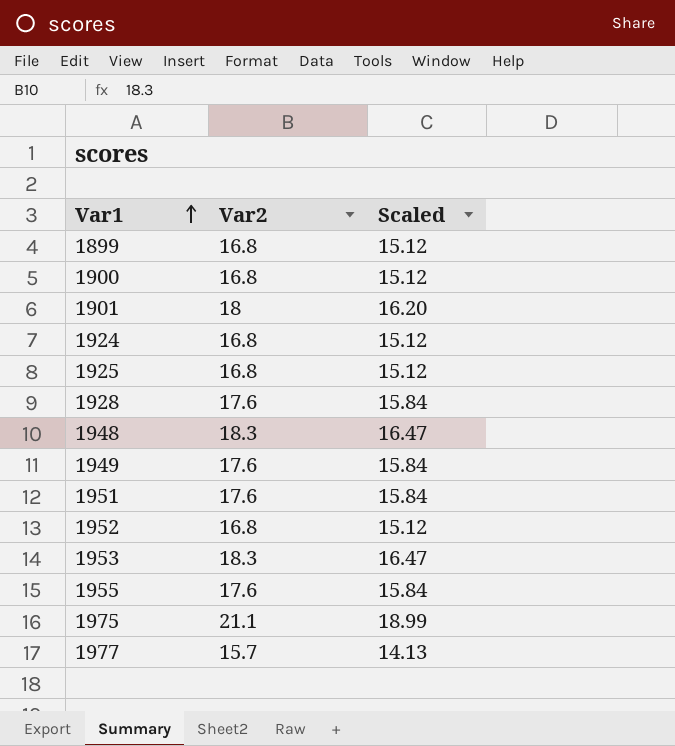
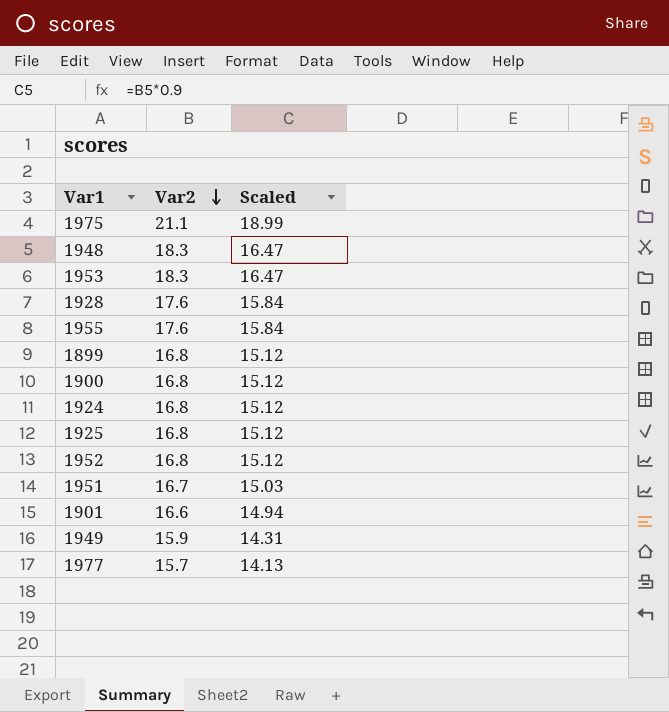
row order: Var1 ascending -> Var2 descending
1951 | Var2: 17.6 -> 16.7
1951 | Scaled: 15.84 -> 15.03
1901 | Var2: 18 -> 16.6
1901 | Scaled: 16.20 -> 14.94
1949 | Var2: 17.6 -> 15.9
1949 | Scaled: 15.84 -> 14.31

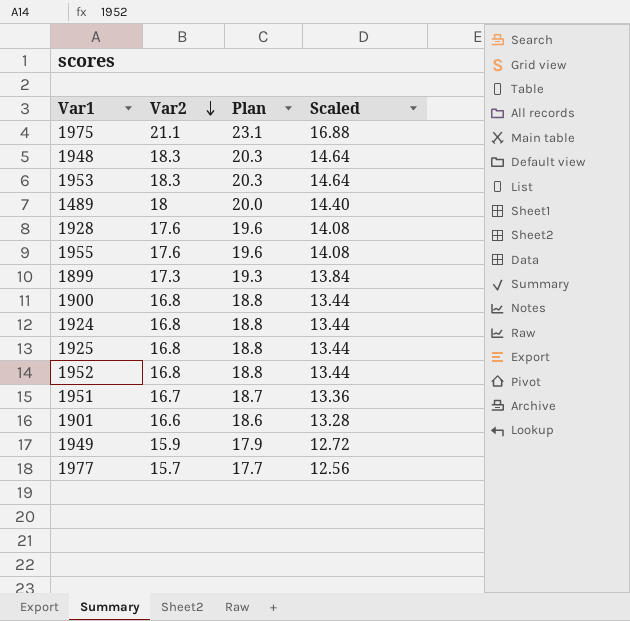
column Plan | formula: none -> [Var2] + 2
column Scaled | formula: [Var2] * 0.9 -> [Var2] * 0.8
row 1489: none -> 18 | 20.0 | 14.40
1899 | Var2: 16.8 -> 17.3

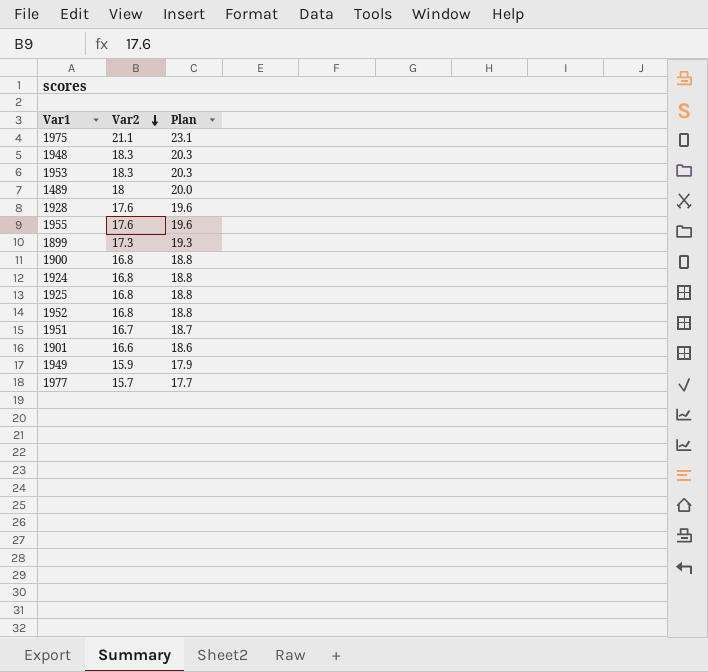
column Scaled | formula: [Var2] * 0.8 -> none

